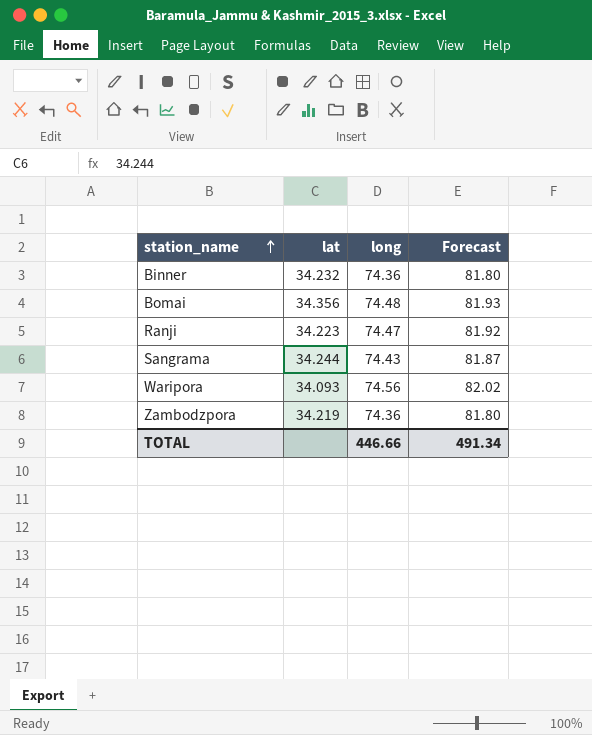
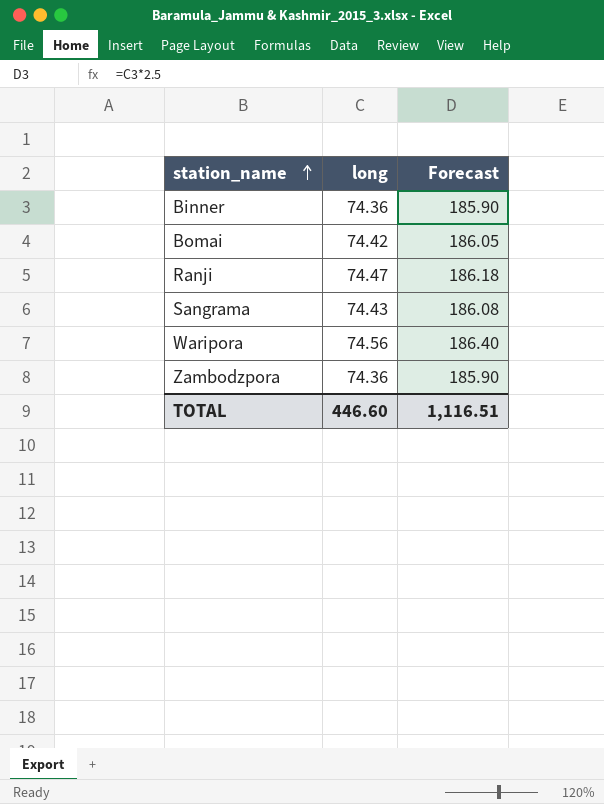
column lat | position: 2 -> none
column Forecast | formula: [long] * 1.1 -> [long] * 2.5
Bomai | long: 74.48 -> 74.42
TOTAL | long: 446.66 -> 446.60
TOTAL | Forecast: 491.34 -> 1,116.51

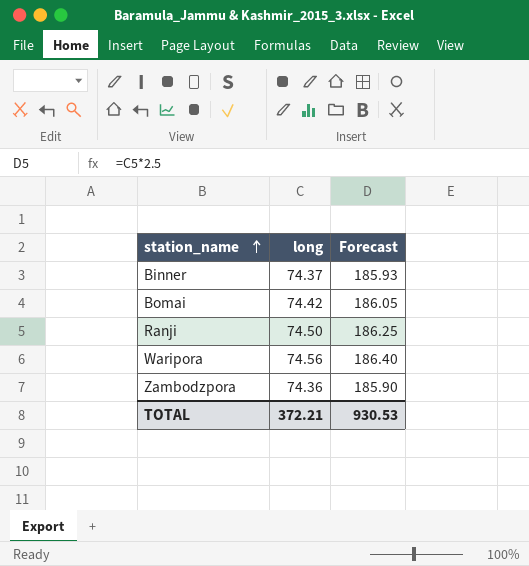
row Sangrama: 74.43 | 186.08 -> none
Binner | long: 74.36 -> 74.37
Binner | Forecast: 185.90 -> 185.93
Ranji | long: 74.47 -> 74.50
Ranji | Forecast: 186.18 -> 186.25
TOTAL | long: 446.60 -> 372.21
TOTAL | Forecast: 1,116.51 -> 930.53

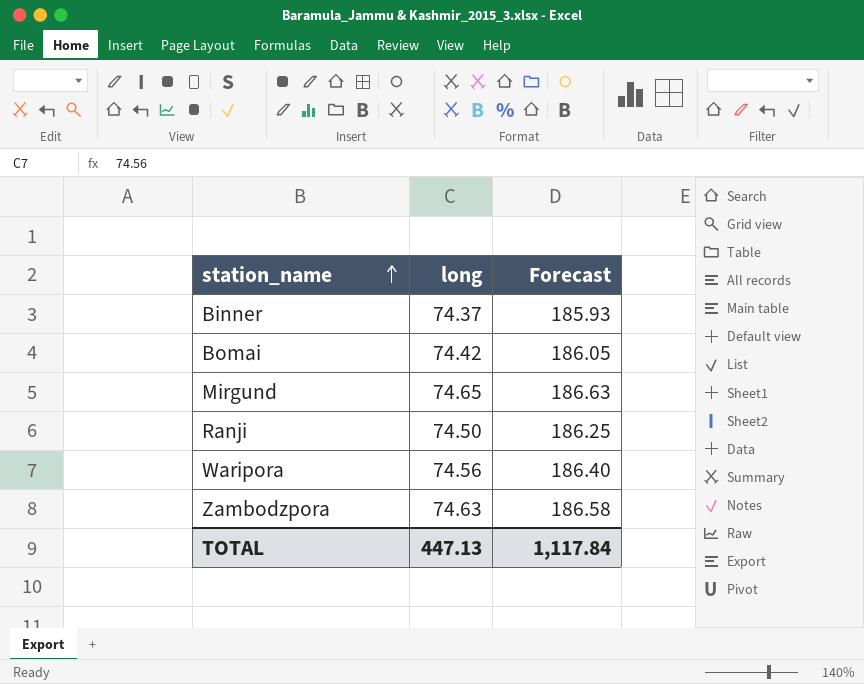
row Mirgund: none -> 74.65 | 186.63
Zambodzpora | long: 74.36 -> 74.63
Zambodzpora | Forecast: 185.90 -> 186.58
TOTAL | long: 372.21 -> 447.13
TOTAL | Forecast: 930.53 -> 1,117.84

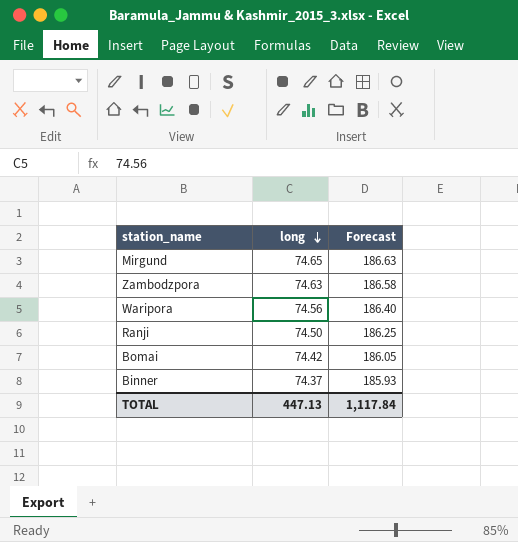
row order: station_name ascending -> long descending

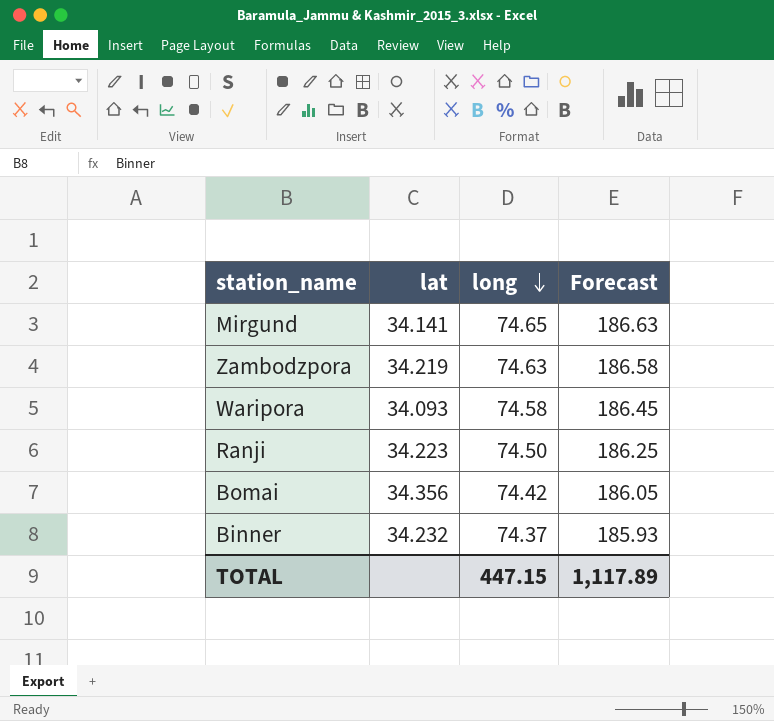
column lat | position: none -> 2
Waripora | long: 74.56 -> 74.58
Waripora | Forecast: 186.40 -> 186.45
TOTAL | long: 447.13 -> 447.15
TOTAL | Forecast: 1,117.84 -> 1,117.89

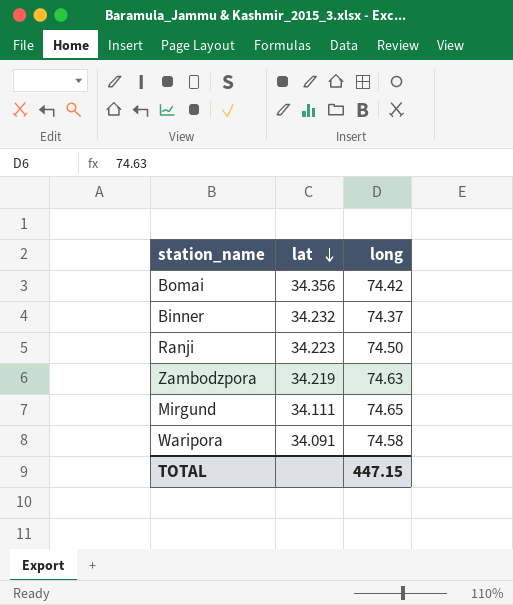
row order: long descending -> lat descending
column Forecast | formula: [long] * 2.5 -> none
Mirgund | lat: 34.141 -> 34.111
Waripora | lat: 34.093 -> 34.091

